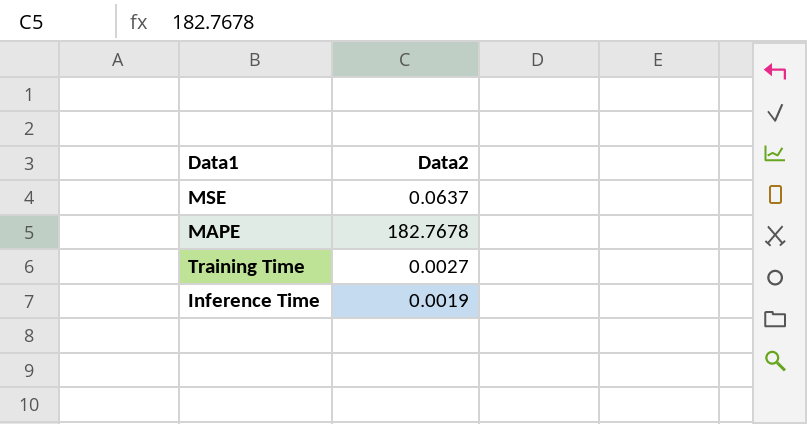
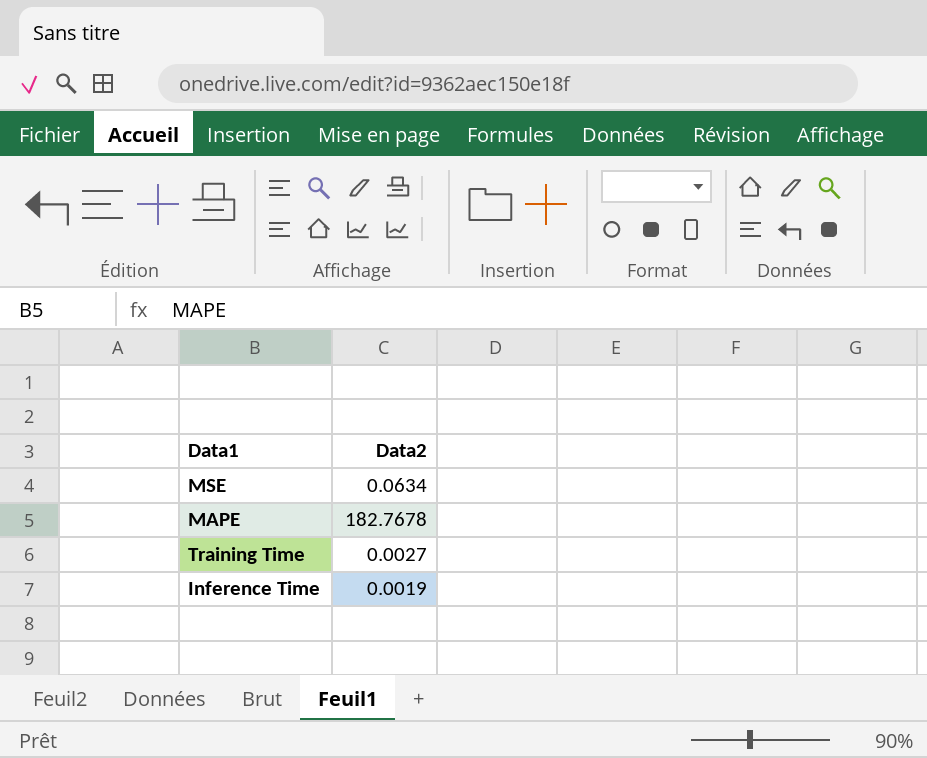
MSE | Data2: 0.0637 -> 0.0634

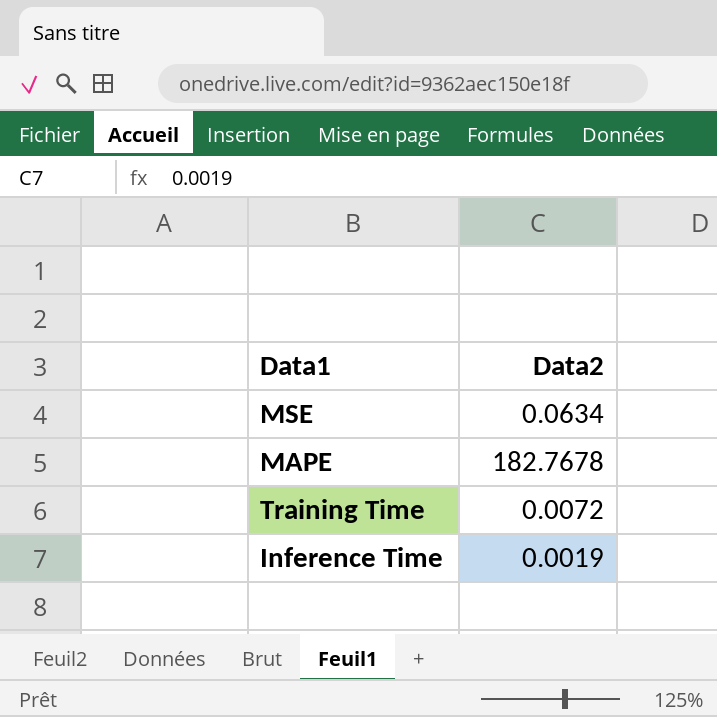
Training Time | Data2: 0.0027 -> 0.0072

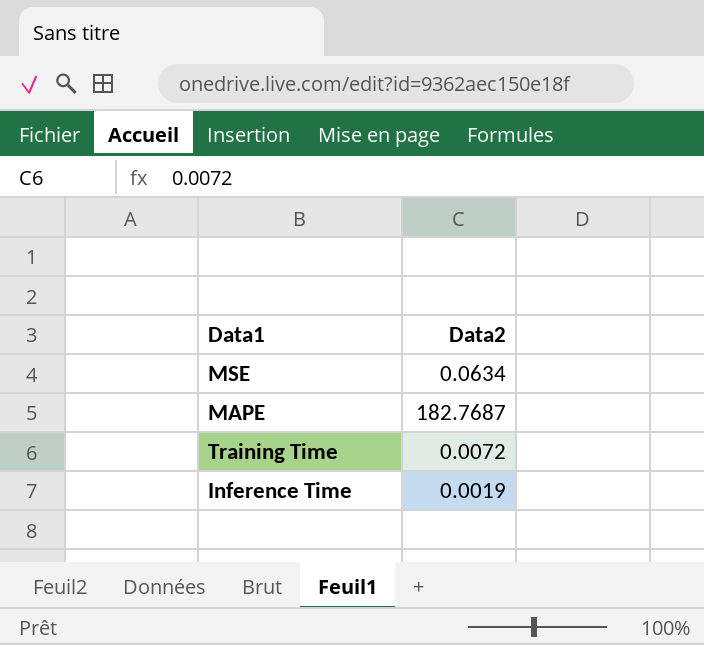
MAPE | Data2: 182.7678 -> 182.7687

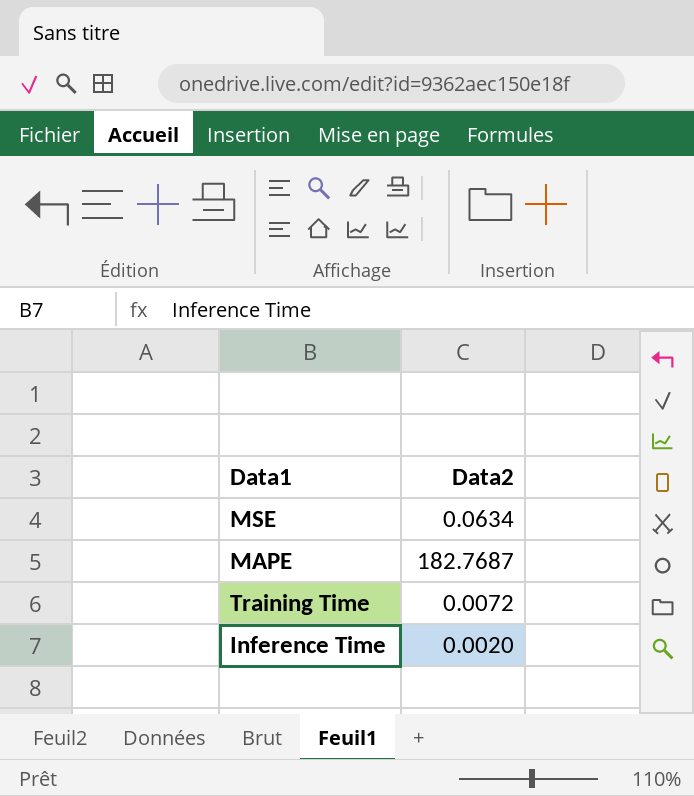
Inference Time | Data2: 0.0019 -> 0.0020

